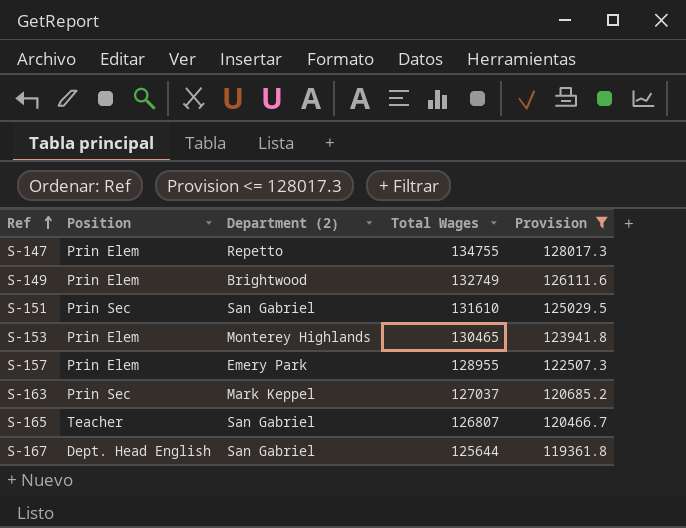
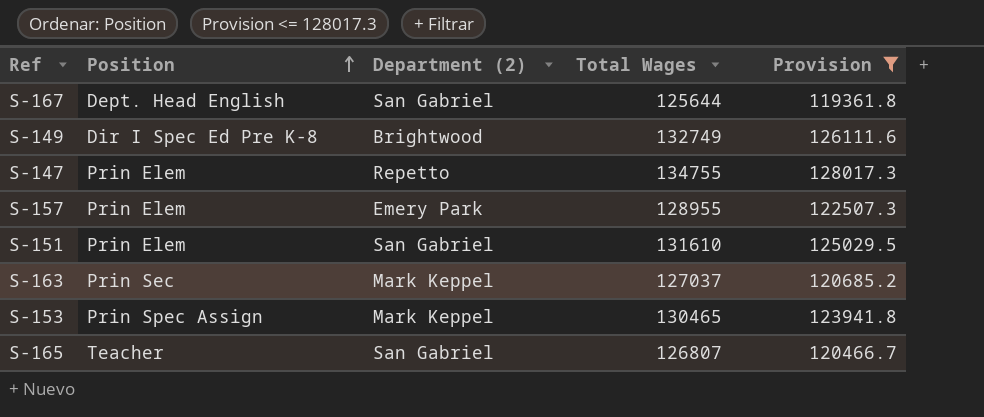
row order: Ref ascending -> Position ascending
S-149 | Position: Prin Elem -> Dir I Spec Ed Pre K-8
S-151 | Position: Prin Sec -> Prin Elem
S-153 | Position: Prin Elem -> Prin Spec Assign
S-153 | Department (2): Monterey Highlands -> Mark Keppel

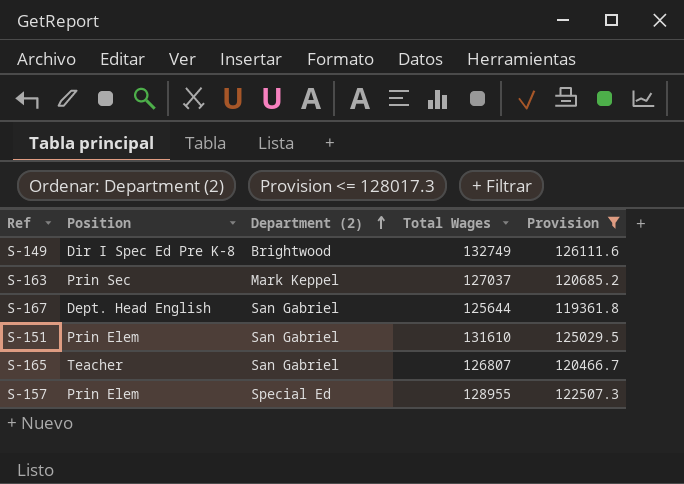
row order: Position ascending -> Department (2) ascending
row S-147: Prin Elem | Repetto | 134755 | 128017.3 -> none
row S-153: Prin Spec Assign | Mark Keppel | 130465 | 123941.8 -> none
S-157 | Department (2): Emery Park -> Special Ed

